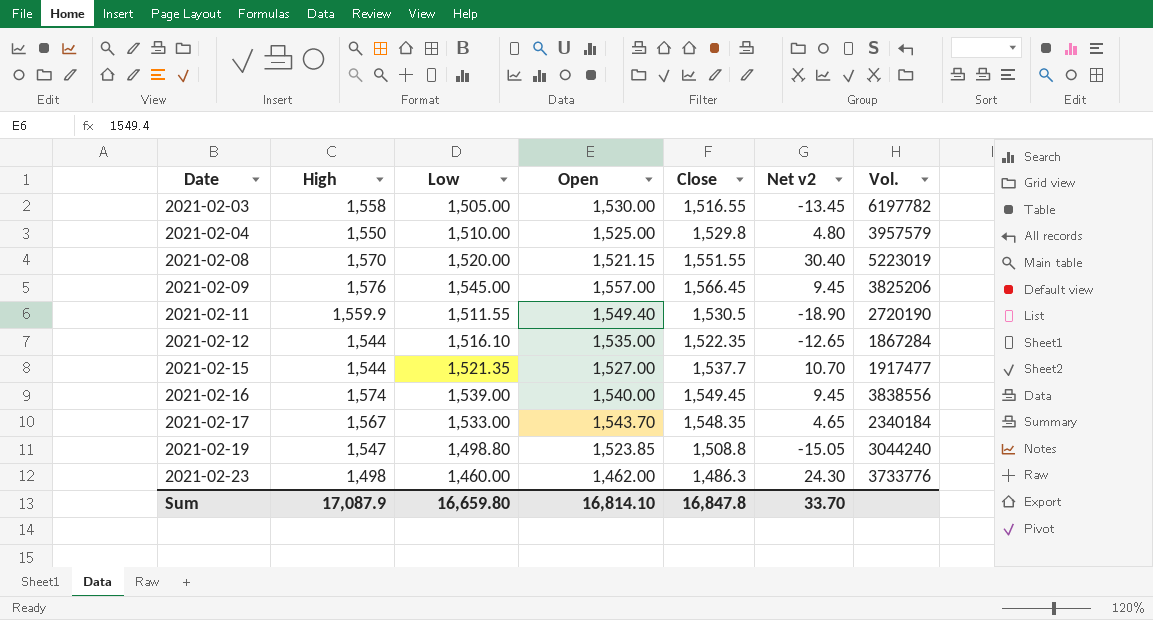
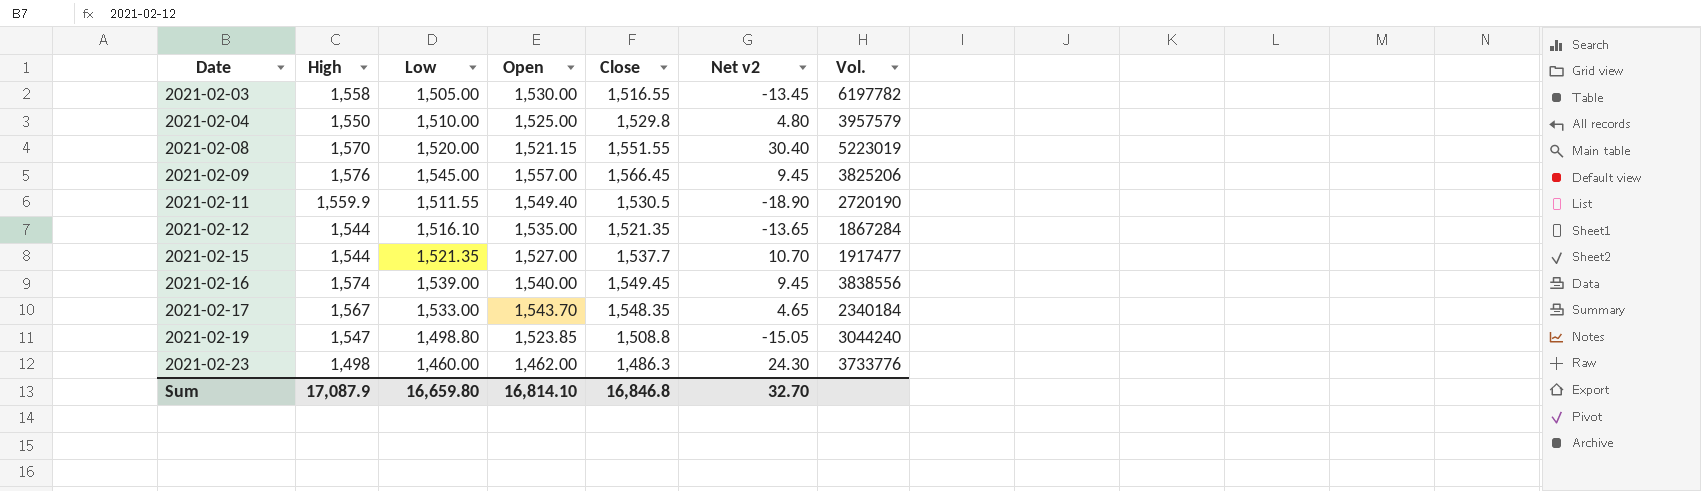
2021-02-12 | Close: 1,522.35 -> 1,521.35
2021-02-12 | Net v2: -12.65 -> -13.65
Sum | Close: 16,847.8 -> 16,846.8
Sum | Net v2: 33.70 -> 32.70

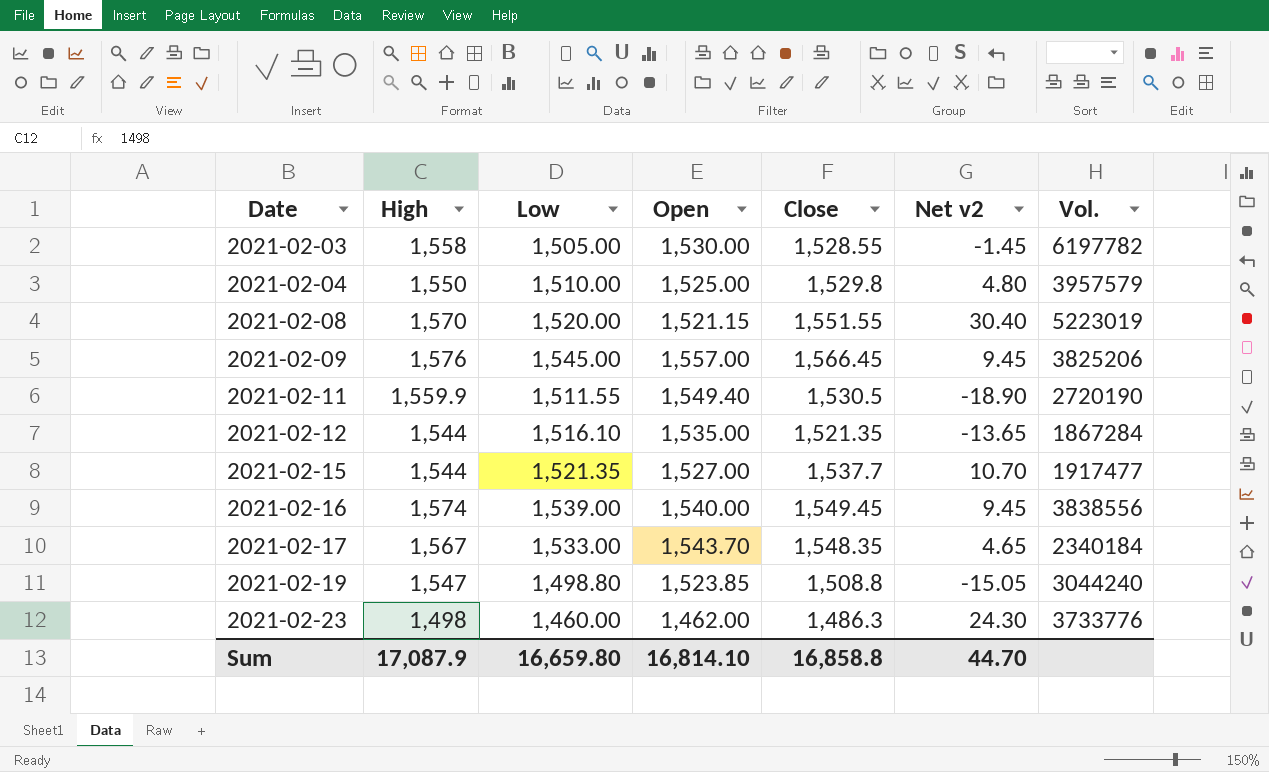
2021-02-03 | Close: 1,516.55 -> 1,528.55
2021-02-03 | Net v2: -13.45 -> -1.45
Sum | Close: 16,846.8 -> 16,858.8
Sum | Net v2: 32.70 -> 44.70

